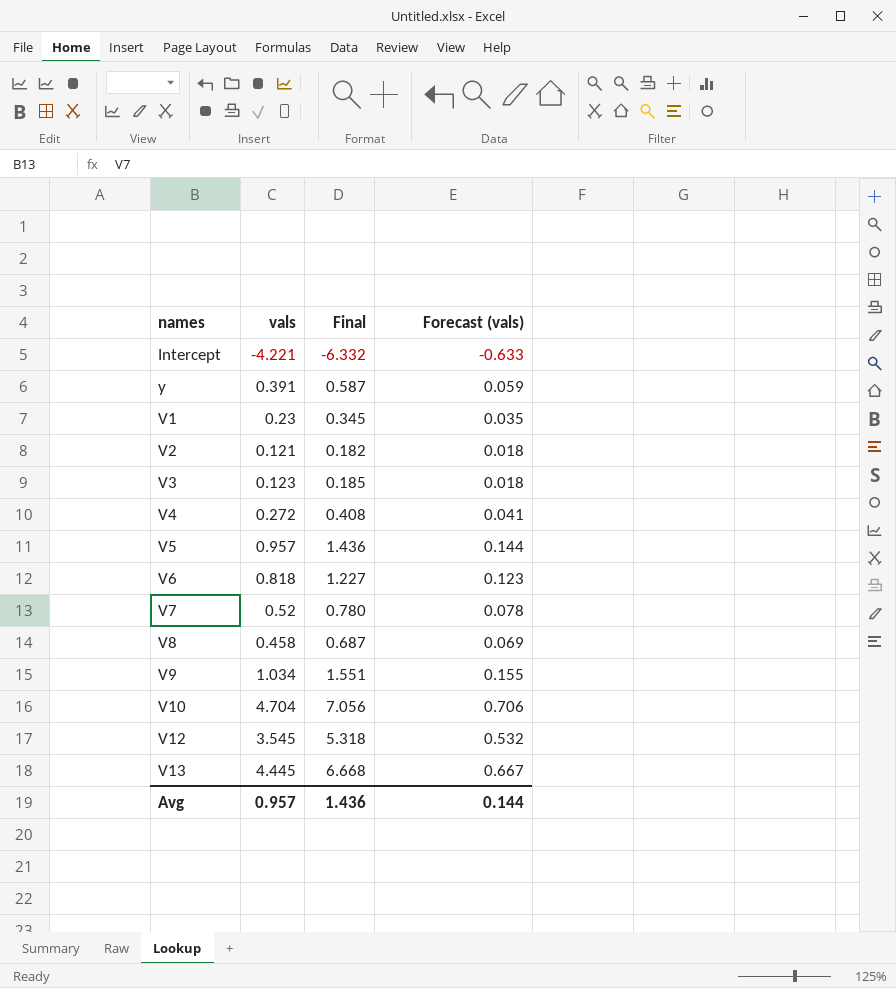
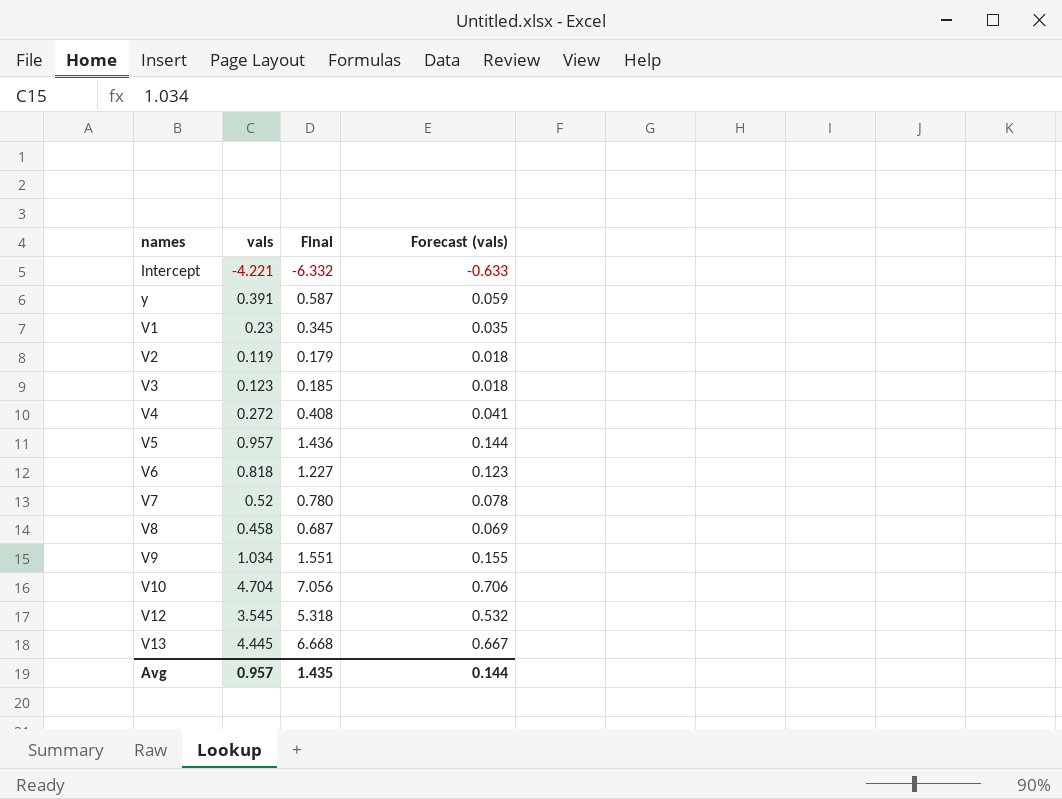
V2 | vals: 0.121 -> 0.119
V2 | Final: 0.182 -> 0.179
Avg | Final: 1.436 -> 1.435

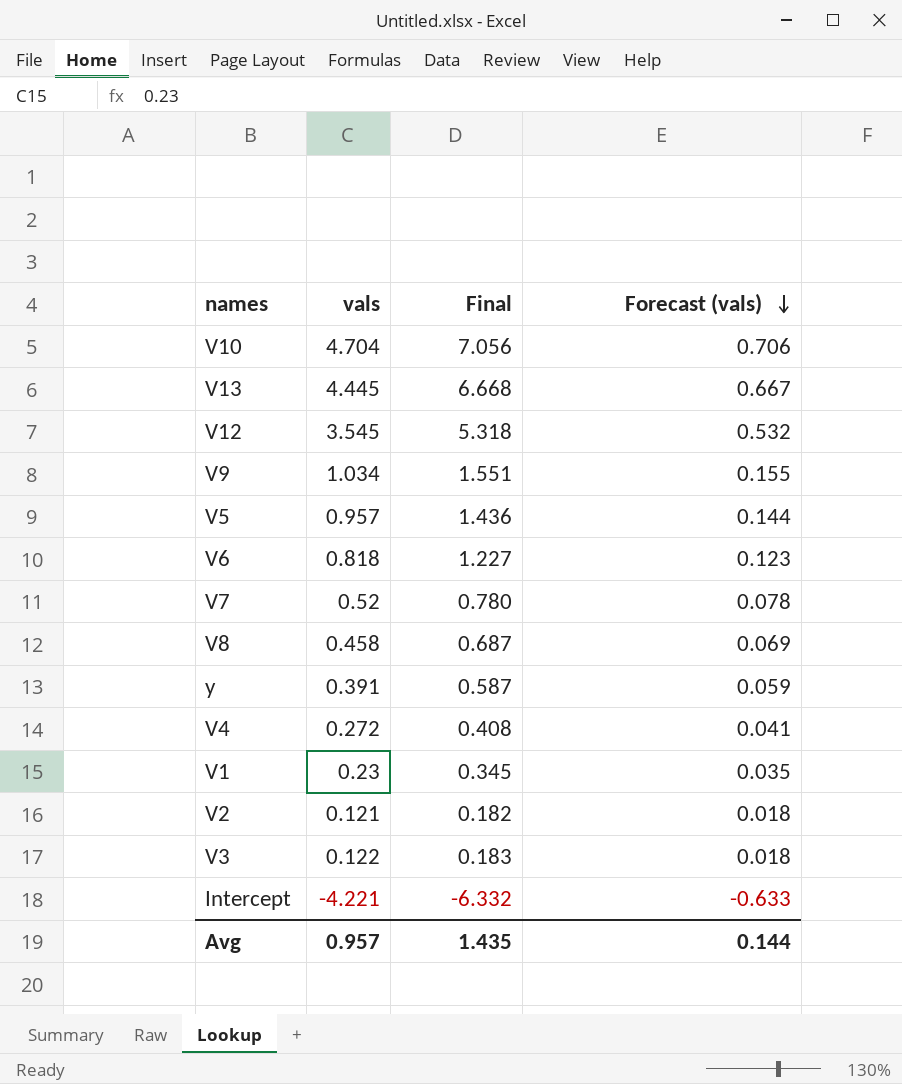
row order: none -> Forecast (vals) descending
V2 | vals: 0.119 -> 0.121
V2 | Final: 0.179 -> 0.182
V3 | vals: 0.123 -> 0.122
V3 | Final: 0.185 -> 0.183

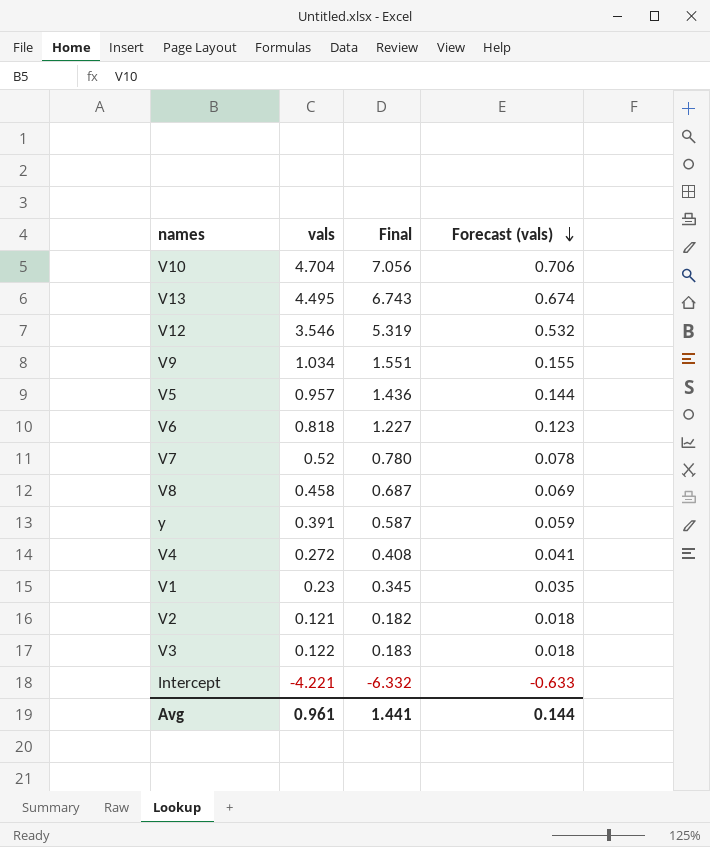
V13 | vals: 4.445 -> 4.495
V13 | Final: 6.668 -> 6.743
V13 | Forecast (vals): 0.667 -> 0.674
V12 | vals: 3.545 -> 3.546
V12 | Final: 5.318 -> 5.319
Avg | vals: 0.957 -> 0.961
Avg | Final: 1.435 -> 1.441

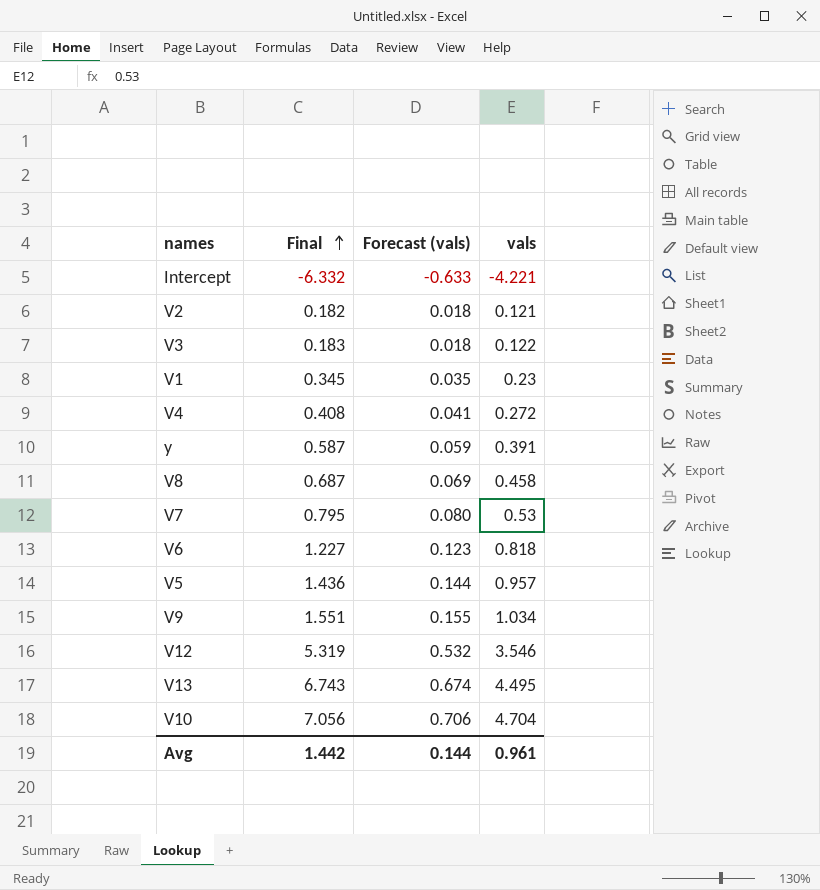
row order: Forecast (vals) descending -> Final ascending
column vals | position: 2 -> 4
V7 | Final: 0.780 -> 0.795
V7 | Forecast (vals): 0.078 -> 0.080
V7 | vals: 0.52 -> 0.53
Avg | Final: 1.441 -> 1.442

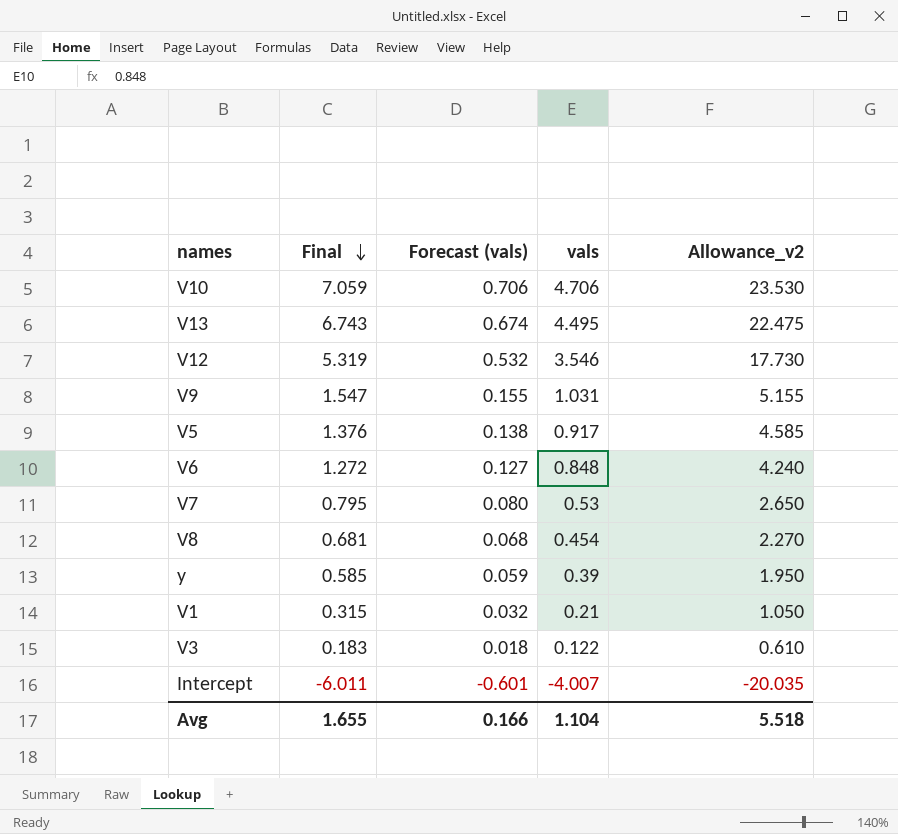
row order: Final ascending -> Final descending
column Allowance_v2 | formula: none -> [vals] * 5
row V2: 0.182 | 0.018 | 0.121 -> none
row V4: 0.408 | 0.041 | 0.272 -> none
V10 | Final: 7.056 -> 7.059
V10 | vals: 4.704 -> 4.706
V9 | Final: 1.551 -> 1.547
V9 | vals: 1.034 -> 1.031
V5 | Final: 1.436 -> 1.376
V5 | Forecast (vals): 0.144 -> 0.138
V5 | vals: 0.957 -> 0.917
V6 | Final: 1.227 -> 1.272
V6 | Forecast (vals): 0.123 -> 0.127
V6 | vals: 0.818 -> 0.848
V8 | Final: 0.687 -> 0.681
V8 | Forecast (vals): 0.069 -> 0.068
V8 | vals: 0.458 -> 0.454
y | Final: 0.587 -> 0.585
y | vals: 0.391 -> 0.39
V1 | Final: 0.345 -> 0.315
V1 | Forecast (vals): 0.035 -> 0.032
V1 | vals: 0.23 -> 0.21
Intercept | Final: -6.332 -> -6.011
Intercept | Forecast (vals): -0.633 -> -0.601
Intercept | vals: -4.221 -> -4.007
Avg | Final: 1.442 -> 1.655
Avg | Forecast (vals): 0.144 -> 0.166
Avg | vals: 0.961 -> 1.104

